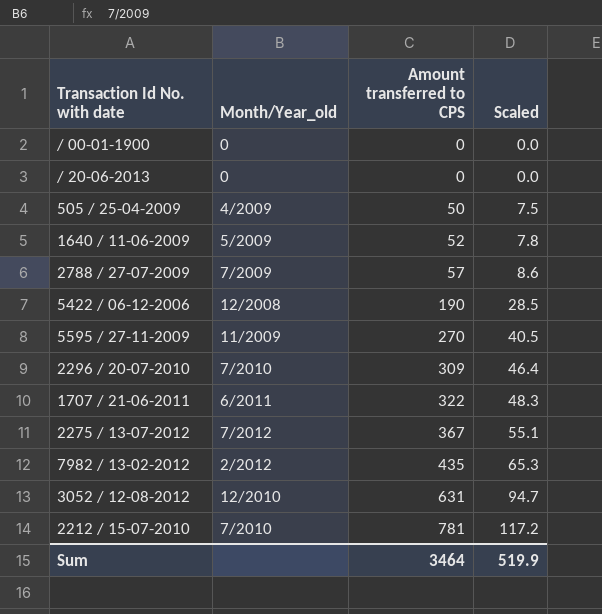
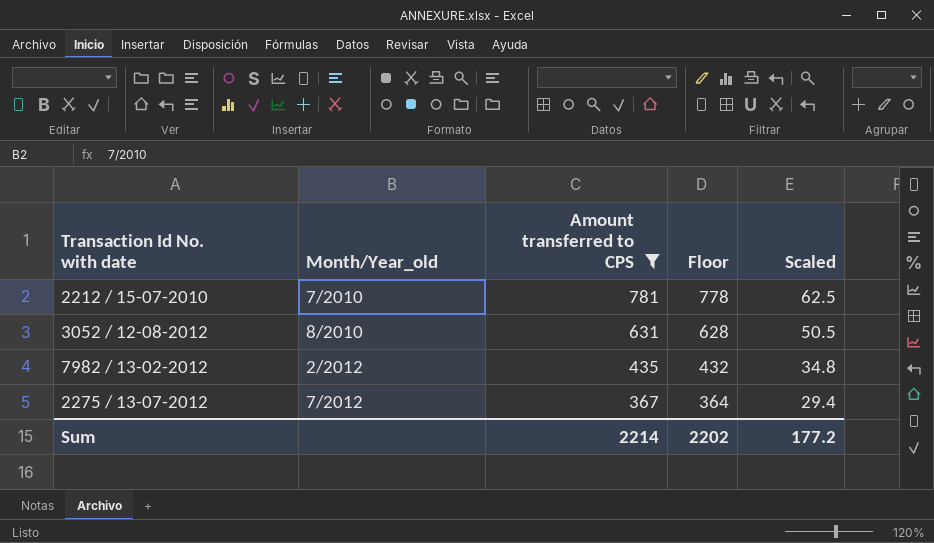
filter: none -> Amount transferred to CPS >= 367
row order: Amount transferred to CPS ascending -> Amount transferred to CPS descending
column Floor | formula: none -> [Amount transferred to CPS] - 3
column Scaled | formula: [Amount transferred to CPS] * 0.15 -> [Amount transferred to CPS] * 0.08
3052 / 12-08-2012 | Month/Year_old: 12/2010 -> 8/2010
Sum | Amount transferred to CPS: 3464 -> 2214
Sum | Scaled: 519.9 -> 177.2

